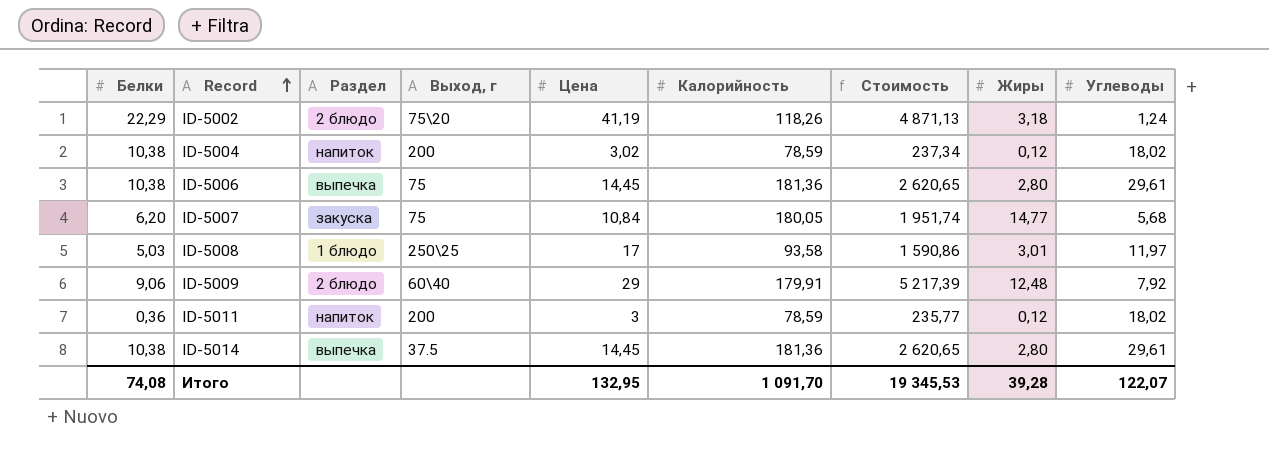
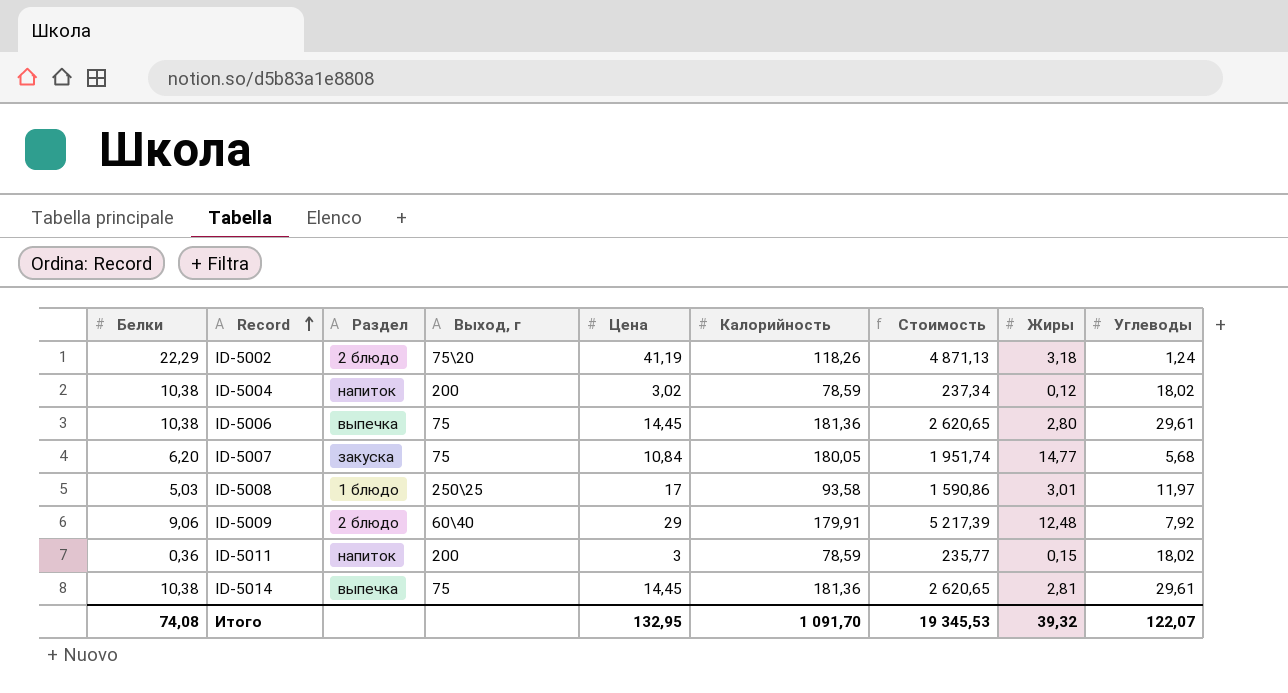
ID-5011 | Жиры: 0,12 -> 0,15
ID-5014 | Выход, г: 37.5 -> 75
ID-5014 | Жиры: 2,80 -> 2,81
Итого | Жиры: 39,28 -> 39,32

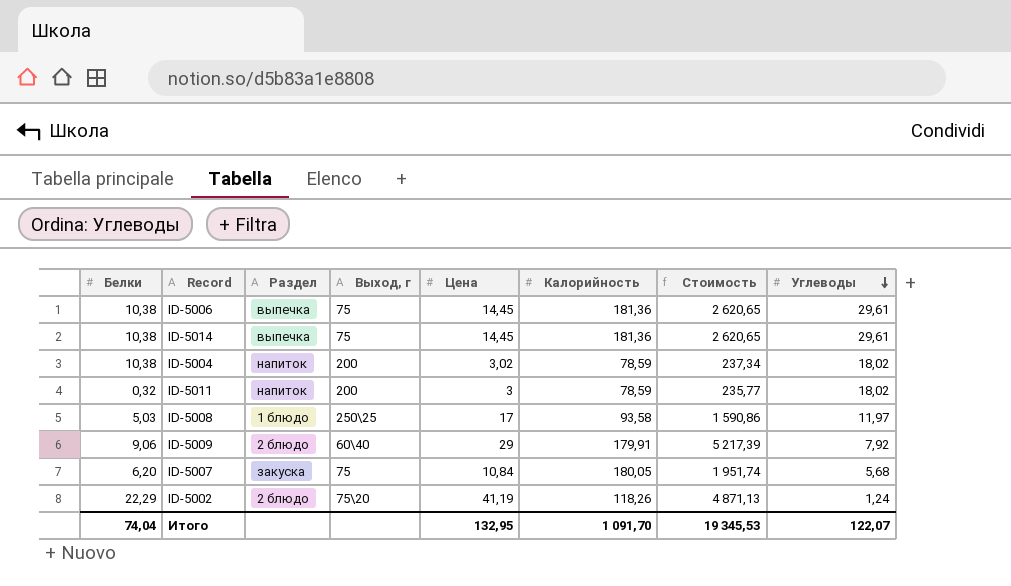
row order: Record ascending -> Углеводы descending
column Жиры | position: 8 -> none
ID-5011 | Белки: 0,36 -> 0,32
Итого | Белки: 74,08 -> 74,04

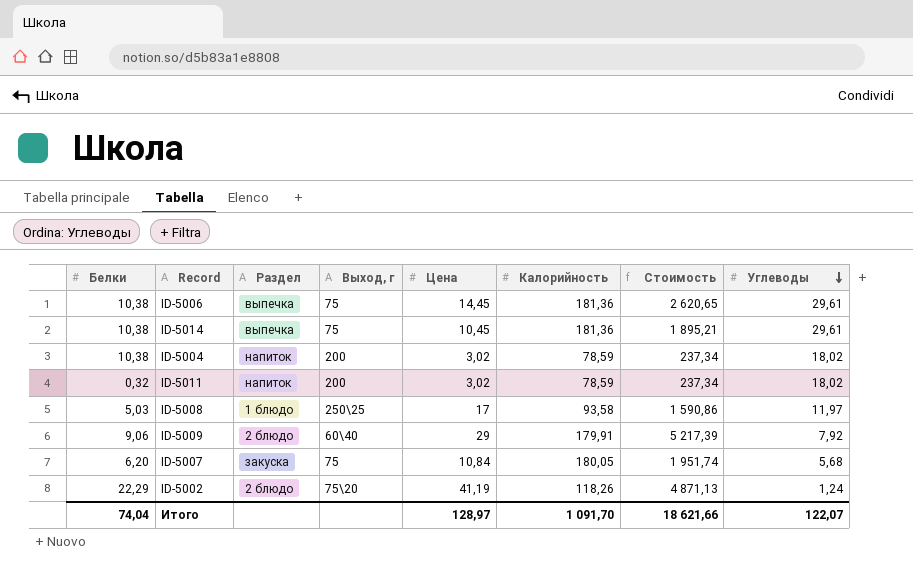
ID-5014 | Цена: 14,45 -> 10,45
ID-5014 | Стоимость: 2 620,65 -> 1 895,21
ID-5011 | Цена: 3 -> 3,02
ID-5011 | Стоимость: 235,77 -> 237,34
Итого | Цена: 132,95 -> 128,97
Итого | Стоимость: 19 345,53 -> 18 621,66

